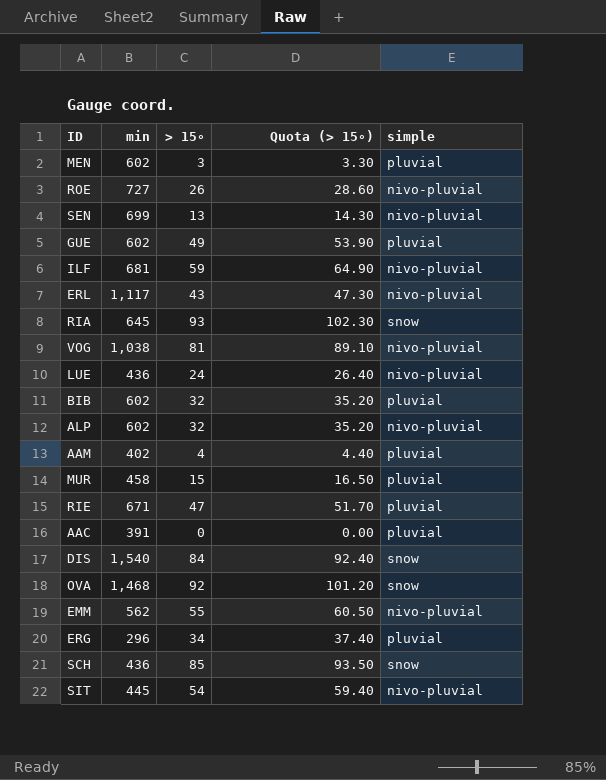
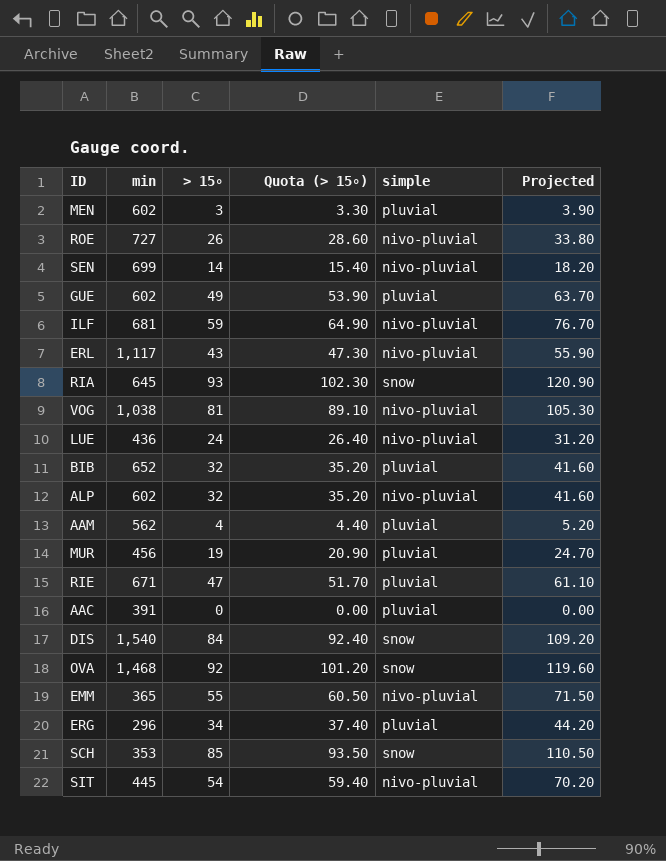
column Projected | formula: none -> [> 15∘] * 1.3
SEN | > 15∘: 13 -> 14
SEN | Quota (> 15∘): 14.30 -> 15.40
BIB | min: 602 -> 652
AAM | min: 402 -> 562
MUR | min: 458 -> 456
MUR | > 15∘: 15 -> 19
MUR | Quota (> 15∘): 16.50 -> 20.90
EMM | min: 562 -> 365
SCH | min: 436 -> 353

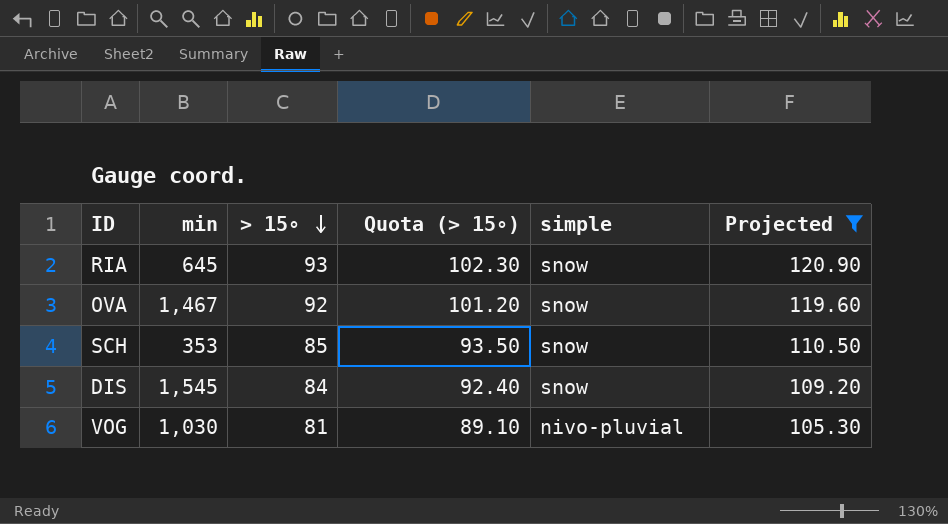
filter: none -> Projected >= 105.30
row order: none -> > 15∘ descending
OVA | min: 1,468 -> 1,467
DIS | min: 1,540 -> 1,545
VOG | min: 1,038 -> 1,030

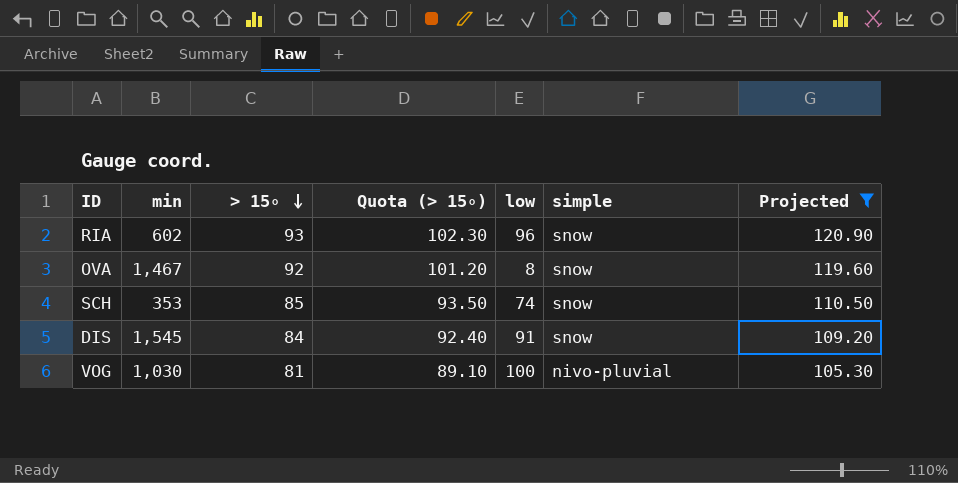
column low | position: none -> 5
RIA | min: 645 -> 602

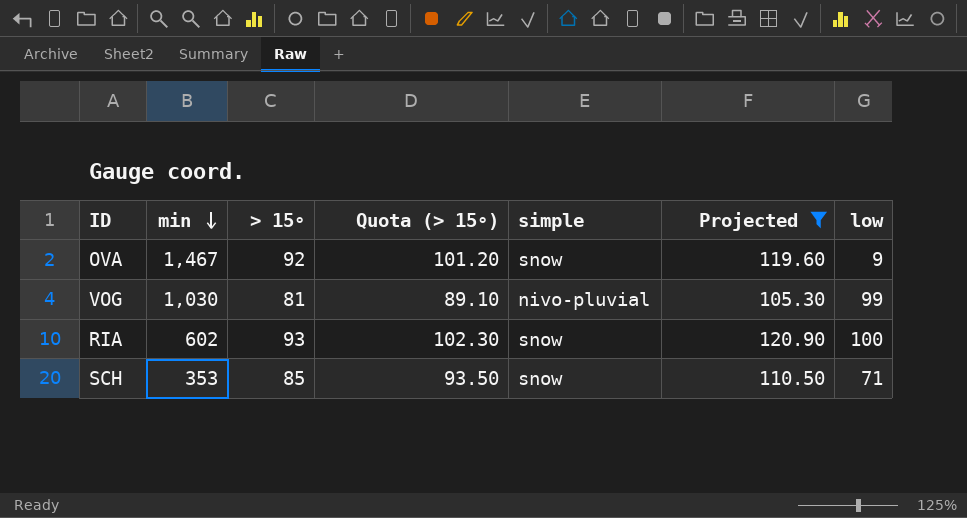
row order: > 15∘ descending -> min descending
column low | position: 5 -> 7
row DIS: 1,545 | 84 | 92.40 | 91 | snow | 109.20 -> none
OVA | low: 8 -> 9
VOG | low: 100 -> 99
RIA | low: 96 -> 100
SCH | low: 74 -> 71

